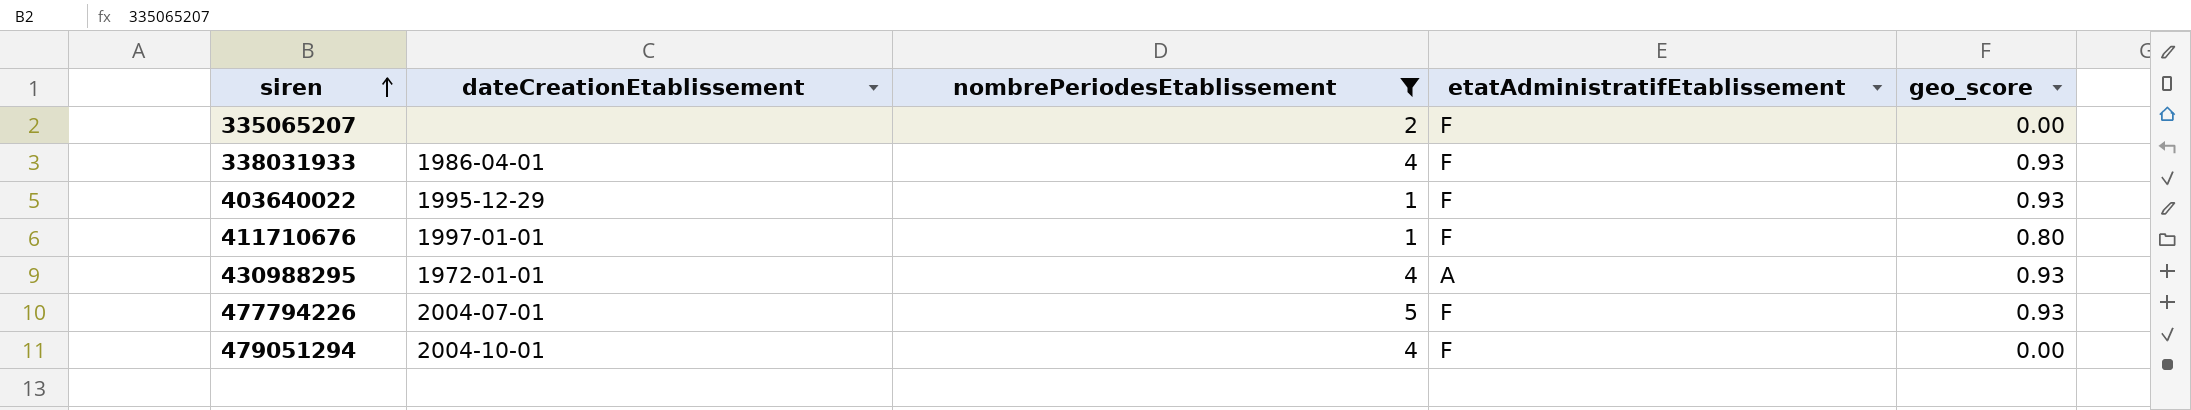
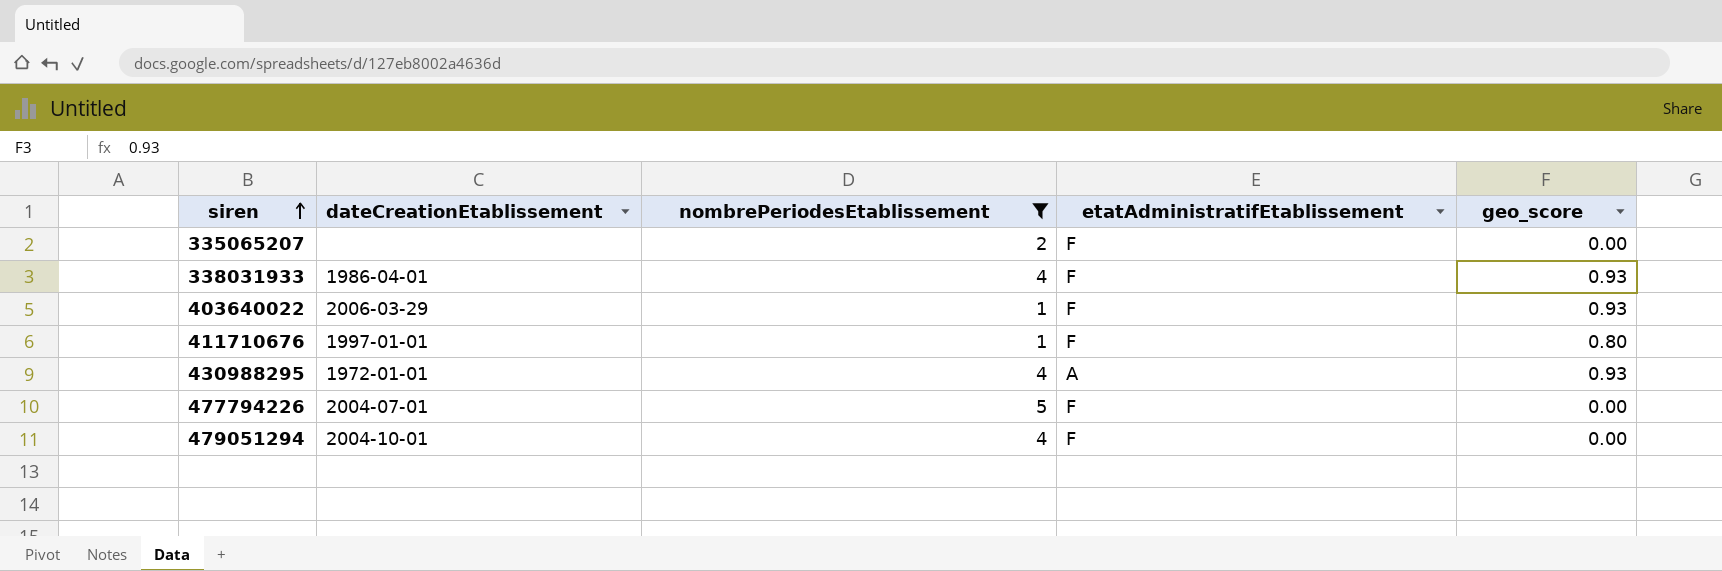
403640022 | dateCreationEtablissement: 1995-12-29 -> 2006-03-29
477794226 | geo_score: 0.93 -> 0.00

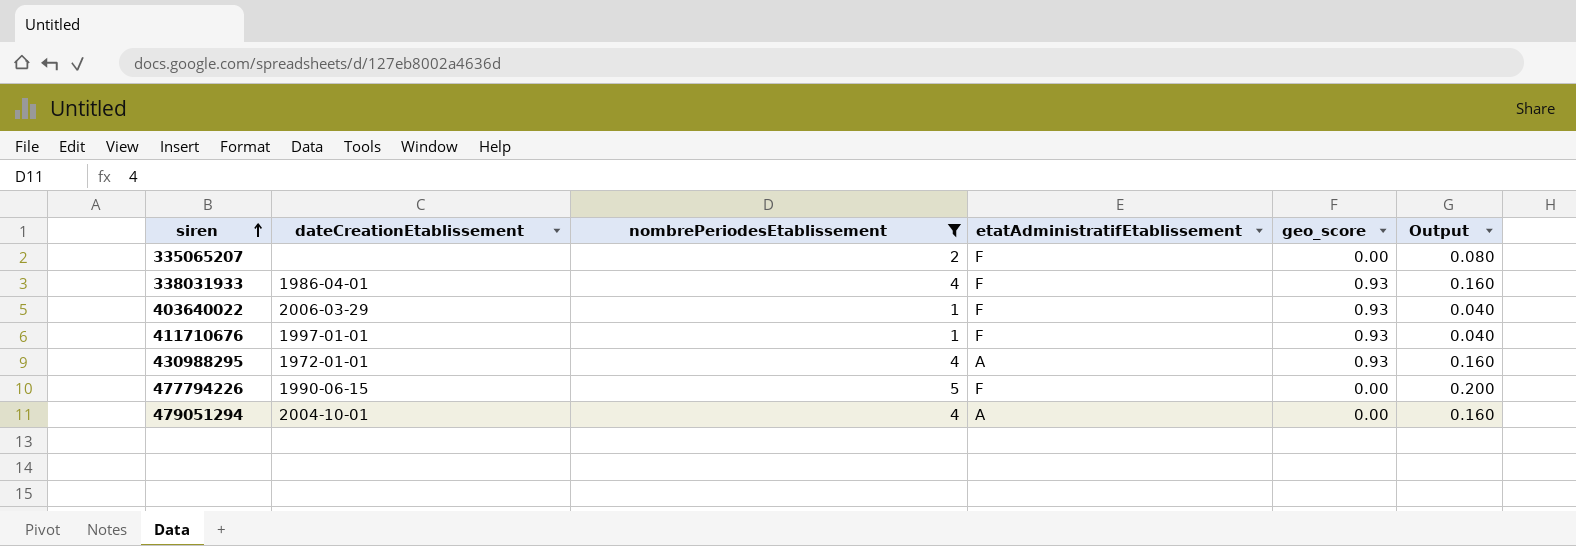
column Output | formula: none -> [nombrePeriodesEtablissement] * 0.04
411710676 | geo_score: 0.80 -> 0.93
477794226 | dateCreationEtablissement: 2004-07-01 -> 1990-06-15
479051294 | etatAdministratifEtablissement: F -> A

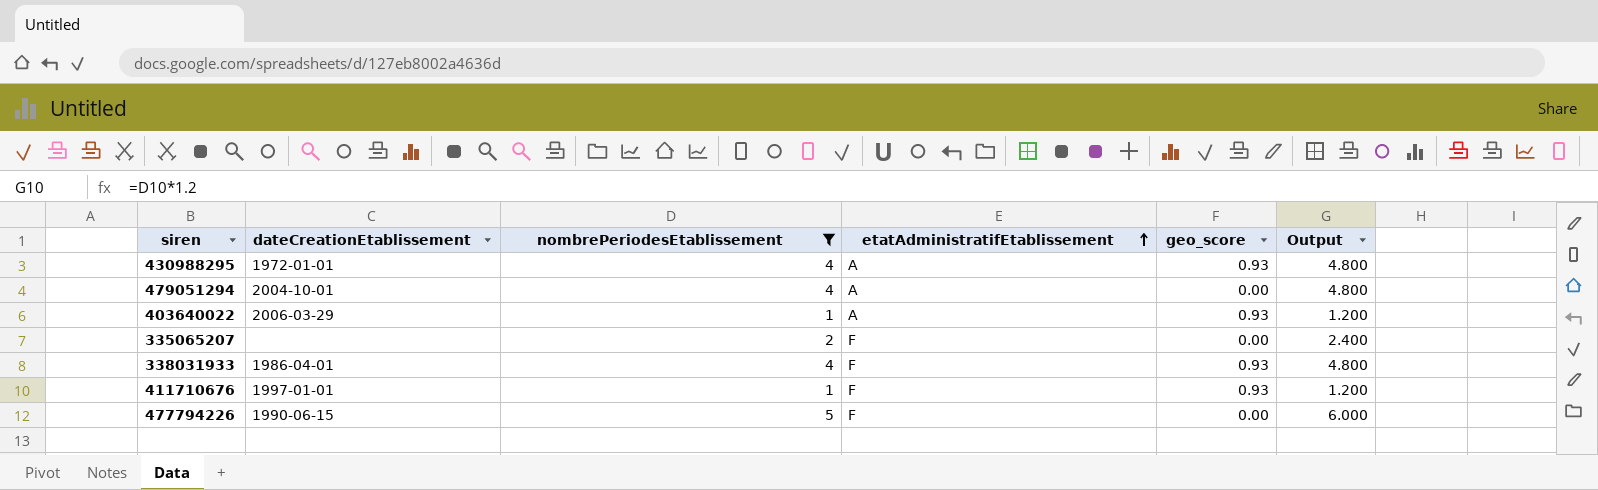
row order: siren ascending -> etatAdministratifEtablissement ascending
column Output | formula: [nombrePeriodesEtablissement] * 0.04 -> [nombrePeriodesEtablissement] * 1.2
403640022 | etatAdministratifEtablissement: F -> A

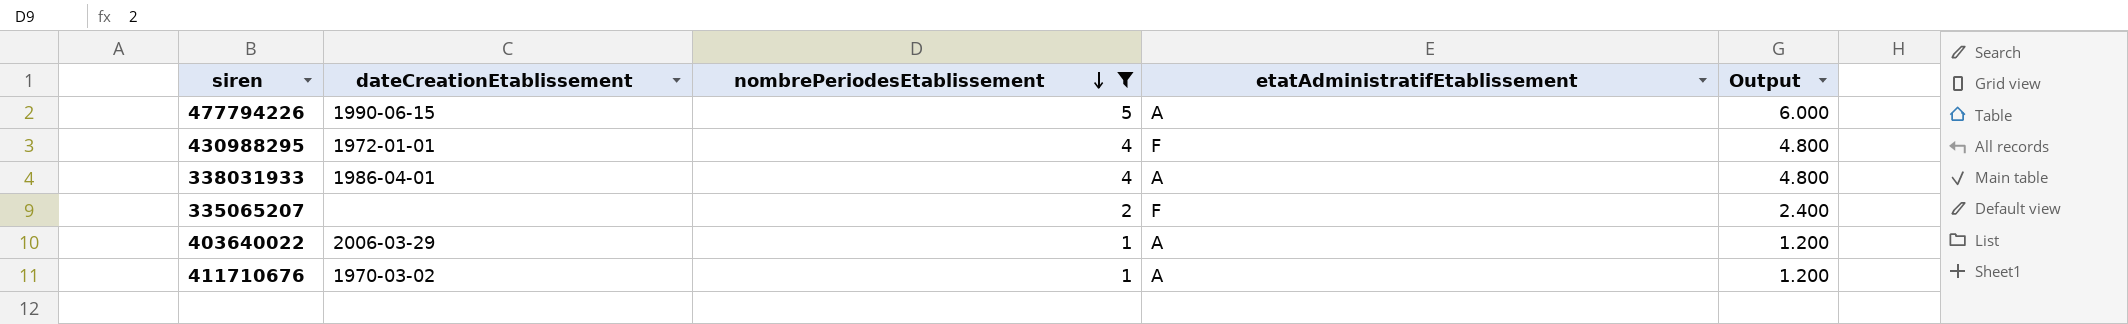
row order: etatAdministratifEtablissement ascending -> nombrePeriodesEtablissement descending
column geo_score | position: 5 -> none
row 479051294: 2004-10-01 | 4 | A | 0.00 | 4.800 -> none
477794226 | etatAdministratifEtablissement: F -> A
430988295 | etatAdministratifEtablissement: A -> F
338031933 | etatAdministratifEtablissement: F -> A
411710676 | dateCreationEtablissement: 1997-01-01 -> 1970-03-02
411710676 | etatAdministratifEtablissement: F -> A

